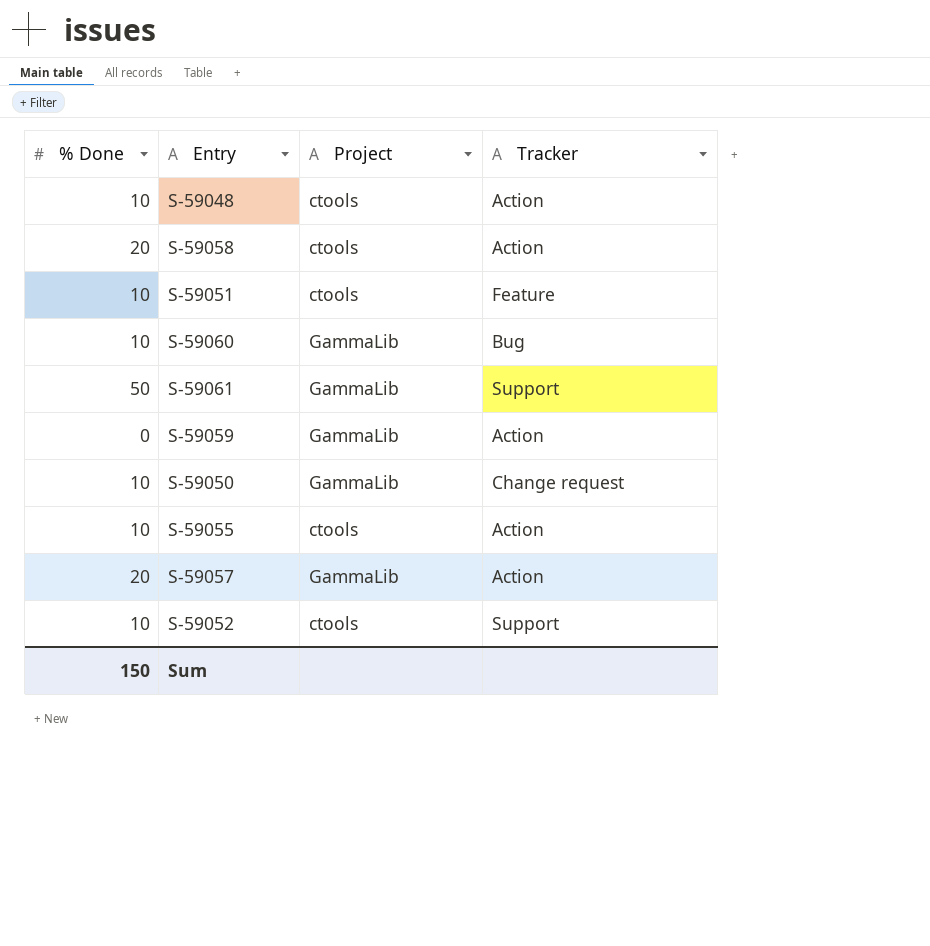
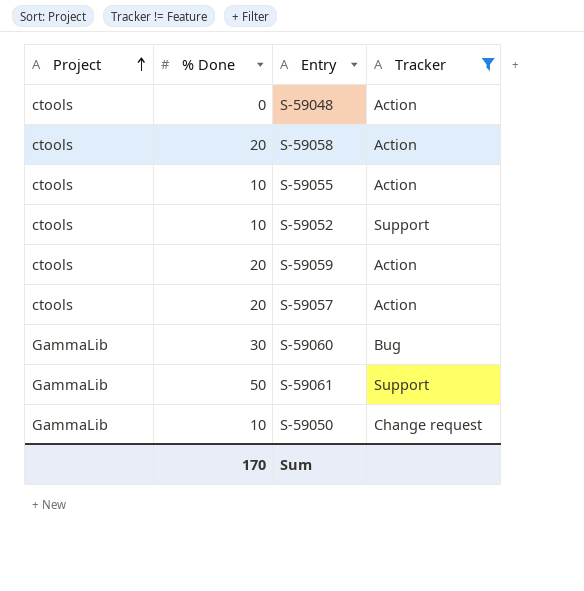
filter: none -> Tracker != Feature
row order: none -> Project ascending
column Project | position: 3 -> 1
S-59048 | % Done: 10 -> 0
S-59059 | Project: GammaLib -> ctools
S-59059 | % Done: 0 -> 20
S-59057 | Project: GammaLib -> ctools
S-59060 | % Done: 10 -> 30
Sum | % Done: 150 -> 170

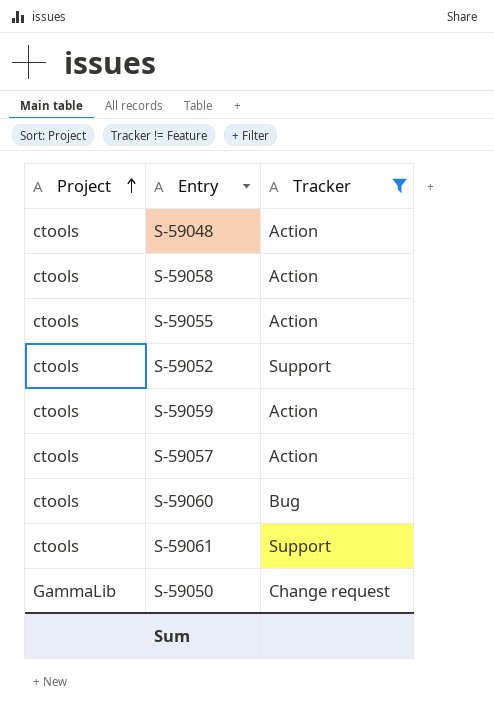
column % Done | position: 2 -> none
S-59060 | Project: GammaLib -> ctools
S-59061 | Project: GammaLib -> ctools

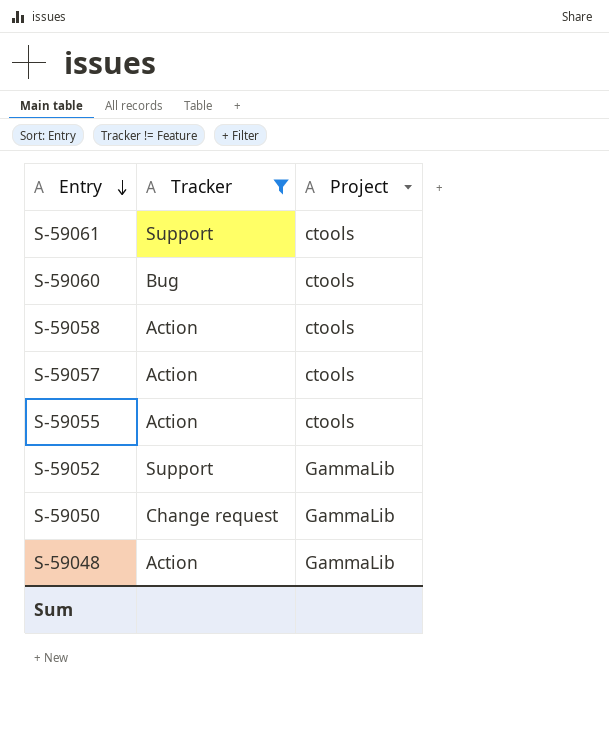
row order: Project ascending -> Entry descending
column Project | position: 1 -> 3
row S-59059: ctools | Action -> none
S-59052 | Project: ctools -> GammaLib
S-59048 | Project: ctools -> GammaLib

